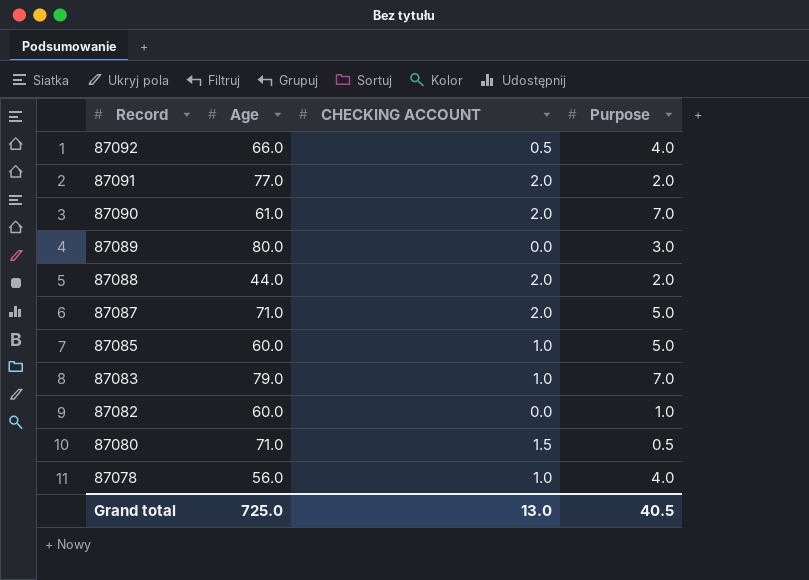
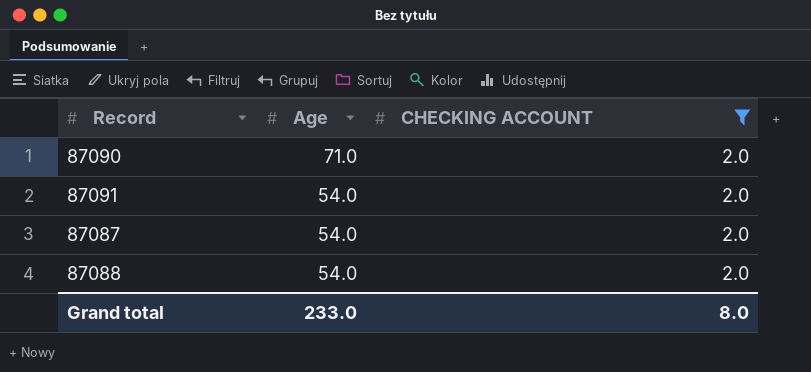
filter: none -> CHECKING ACCOUNT = 2.0
row order: Record descending -> Age descending
column Purpose | position: 4 -> none
87090 | Age: 61.0 -> 71.0
87091 | Age: 77.0 -> 54.0
87087 | Age: 71.0 -> 54.0
87088 | Age: 44.0 -> 54.0
Grand total | Age: 725.0 -> 233.0
Grand total | CHECKING ACCOUNT: 13.0 -> 8.0

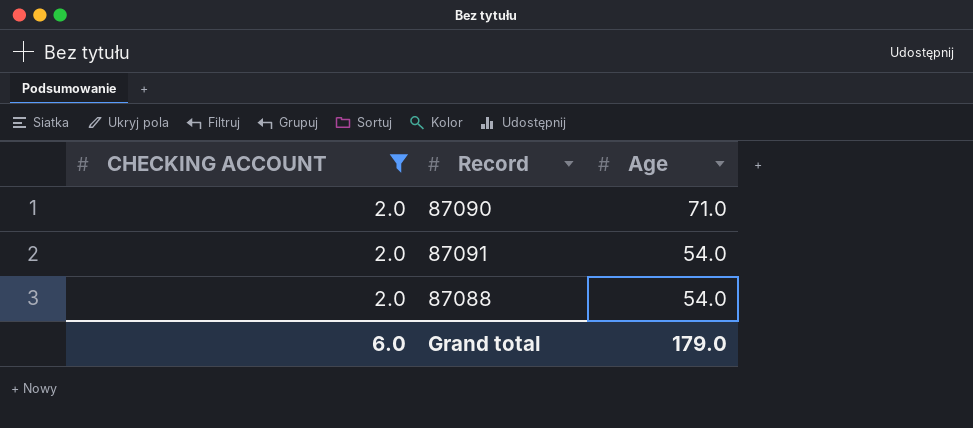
column CHECKING ACCOUNT | position: 3 -> 1
row 87087: 54.0 | 2.0 -> none
Grand total | CHECKING ACCOUNT: 8.0 -> 6.0
Grand total | Age: 233.0 -> 179.0

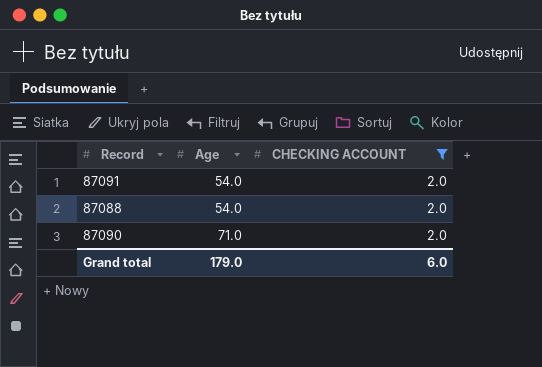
row order: Age descending -> Age ascending
column CHECKING ACCOUNT | position: 1 -> 3

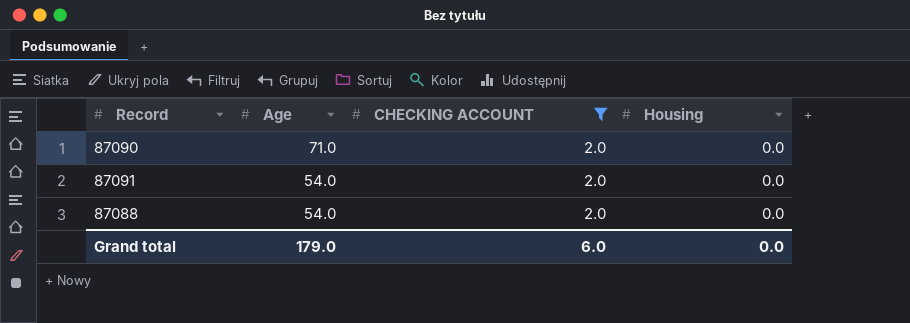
row order: Age ascending -> Age descending
column Housing | position: none -> 4

